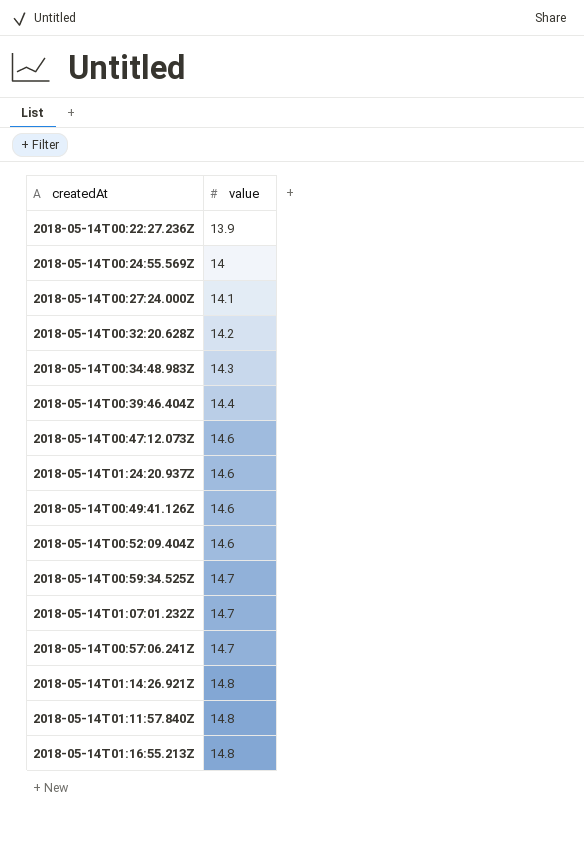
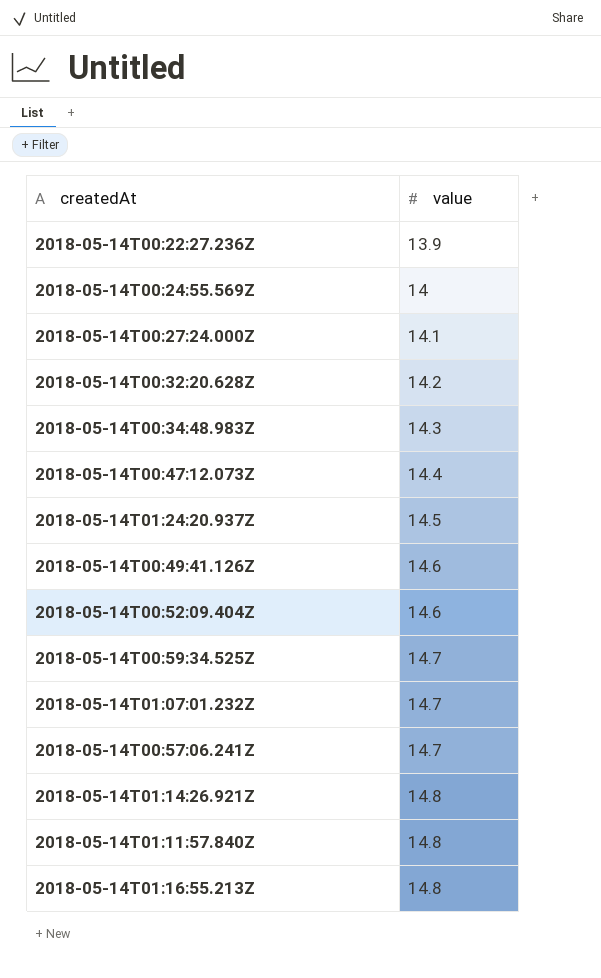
row 2018-05-14T00:39:46.404Z: 14.4 -> none
2018-05-14T00:47:12.073Z | value: 14.6 -> 14.4
2018-05-14T01:24:20.937Z | value: 14.6 -> 14.5

